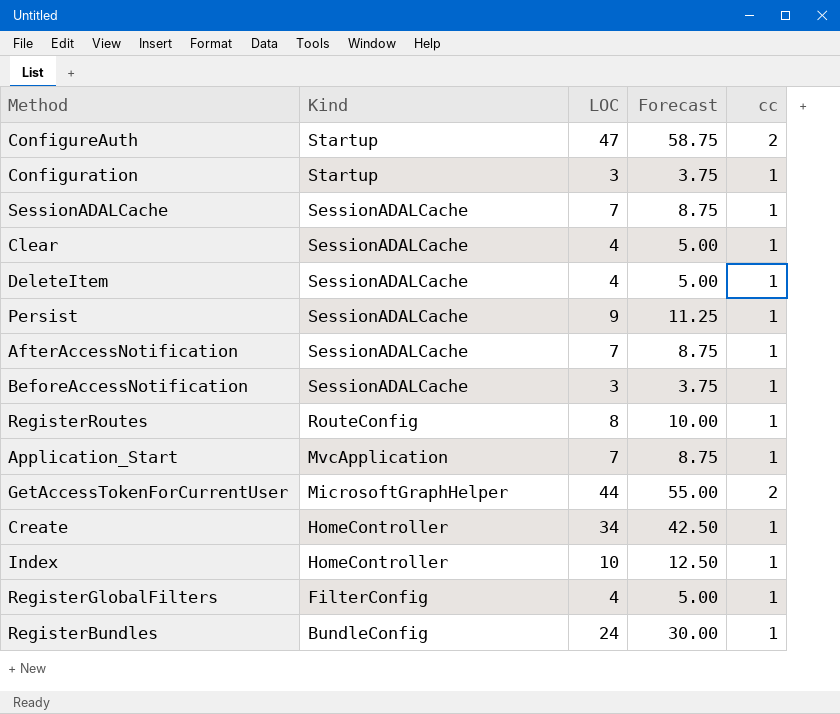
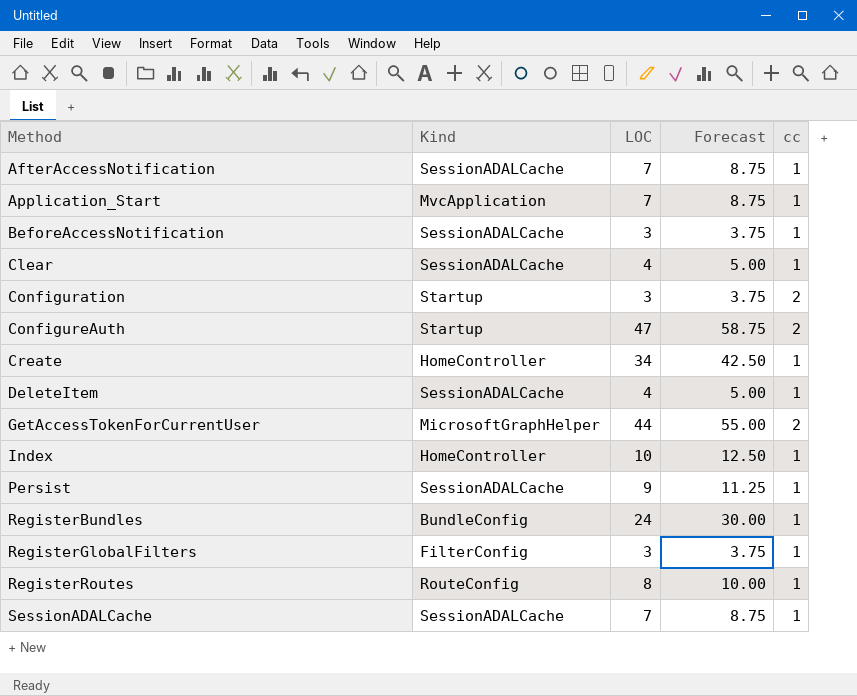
row order: Kind descending -> Method ascending
Configuration | cc: 1 -> 2
RegisterGlobalFilters | LOC: 4 -> 3
RegisterGlobalFilters | Forecast: 5.00 -> 3.75

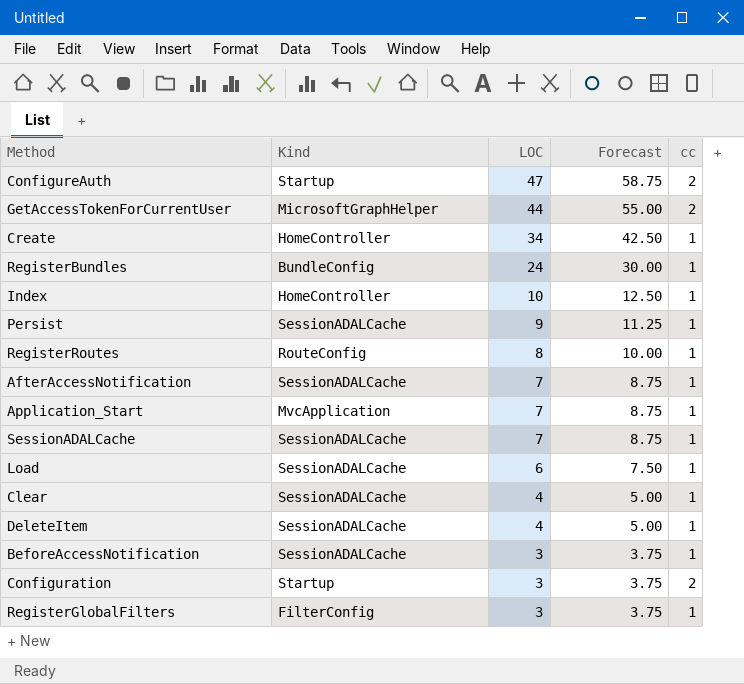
row order: Method ascending -> LOC descending
row Load: none -> SessionADALCache | 6 | 7.50 | 1

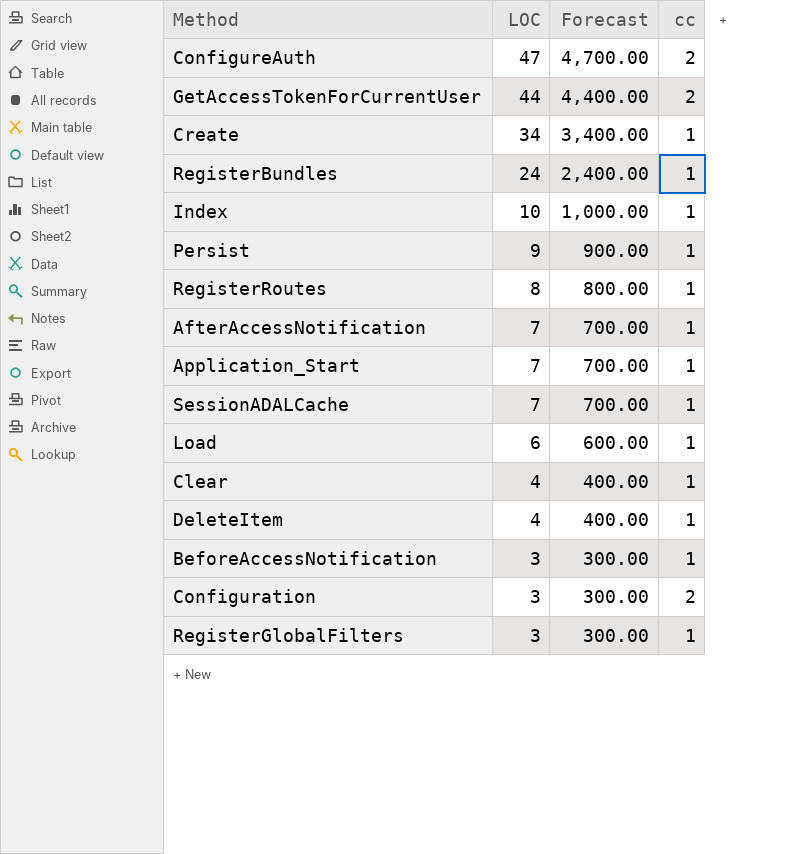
column Kind | position: 2 -> none
column Forecast | formula: [LOC] * 1.25 -> [LOC] * 100

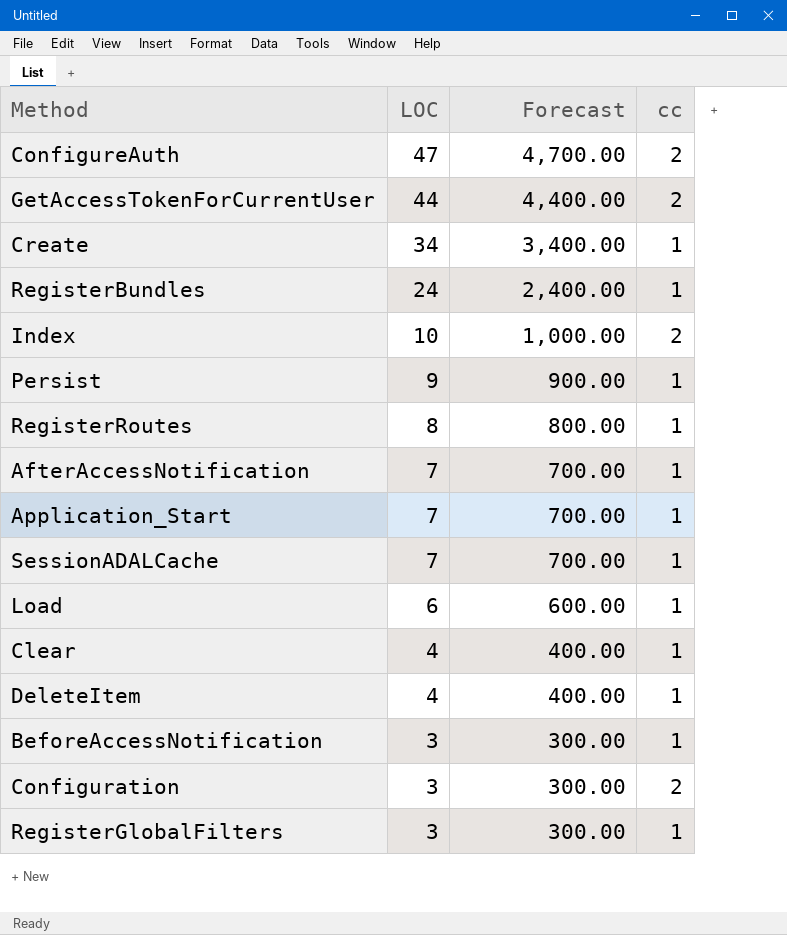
Index | cc: 1 -> 2

